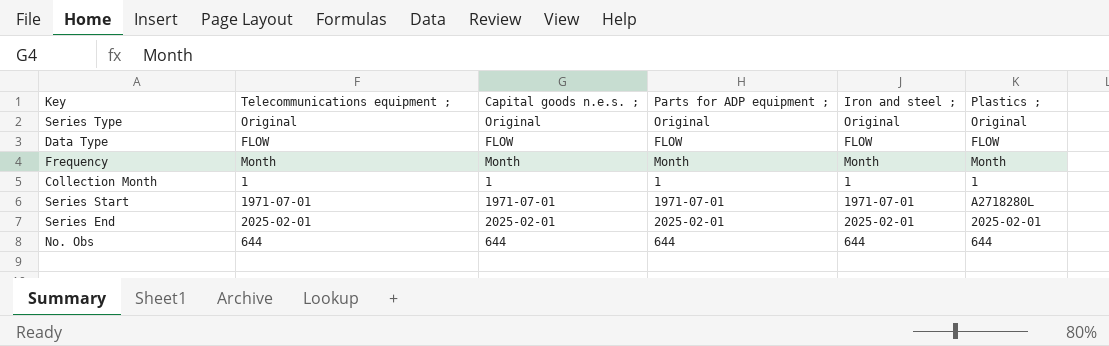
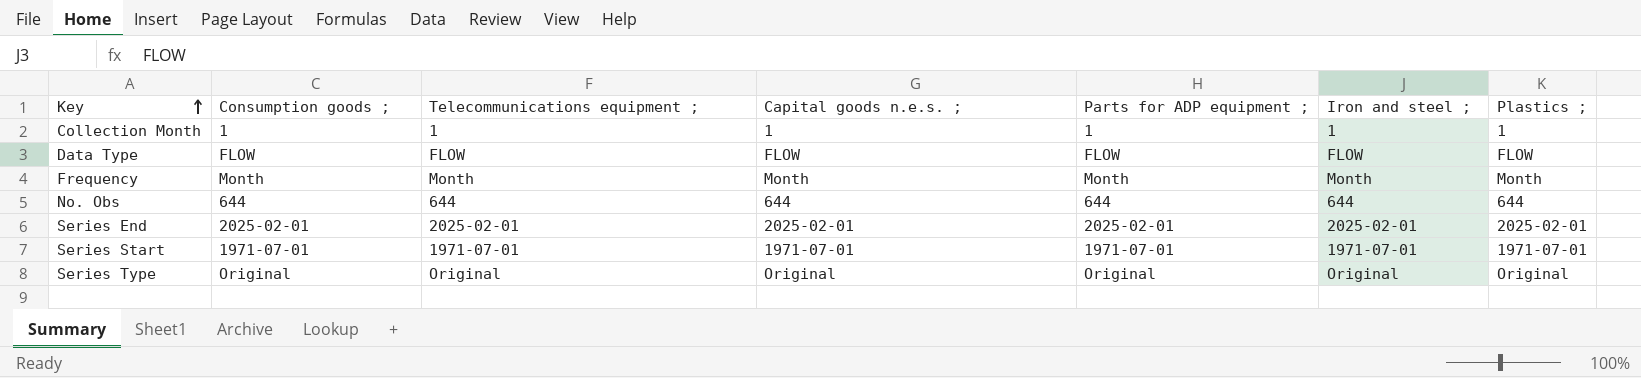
row order: none -> Key ascending
column Consumption goods ; | position: none -> 2
Series Start | Plastics ;: A2718280L -> 1971-07-01

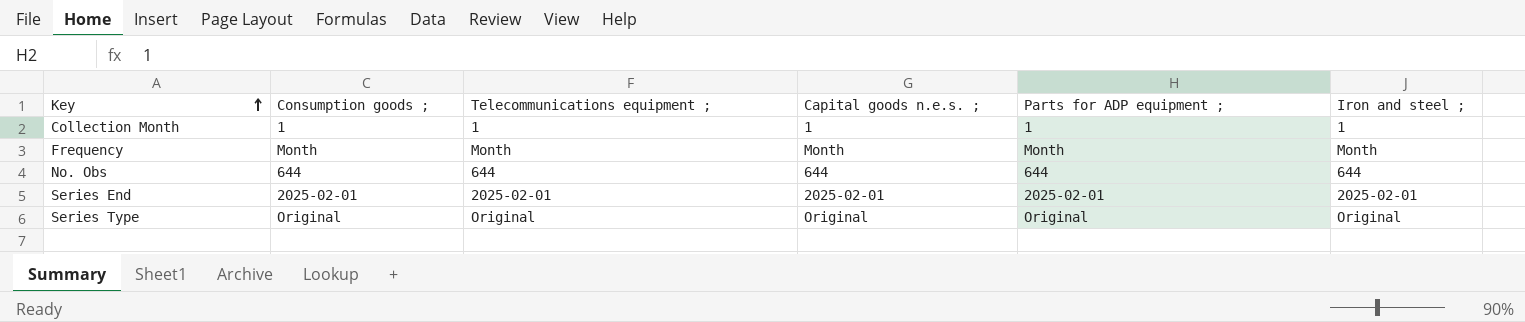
column Plastics ; | position: 7 -> none
row Data Type: FLOW | FLOW | FLOW | FLOW | FLOW | FLOW -> none
row Series Start: 1971-07-01 | 1971-07-01 | 1971-07-01 | 1971-07-01 | 1971-07-01 | 1971-07-01 -> none

